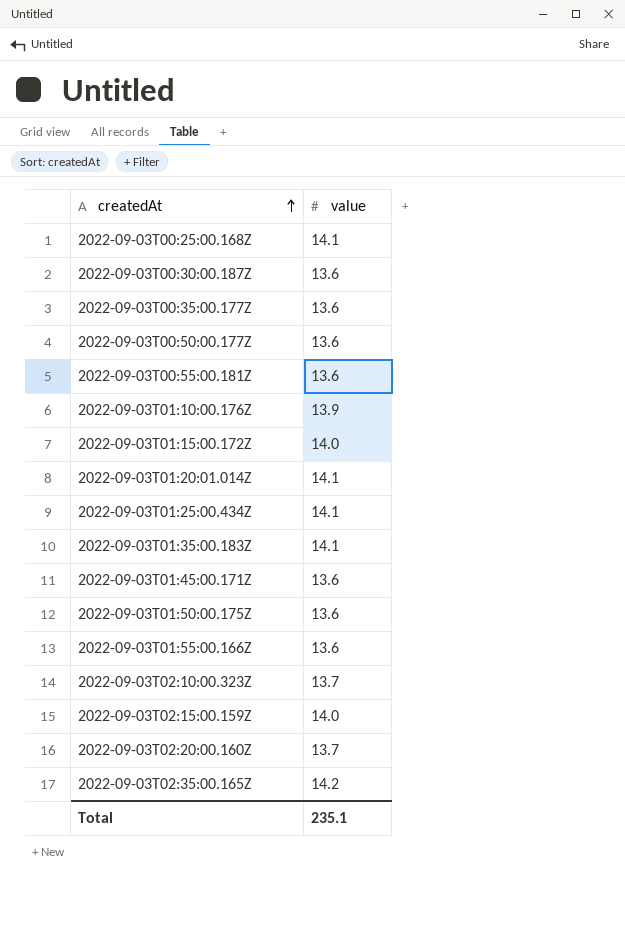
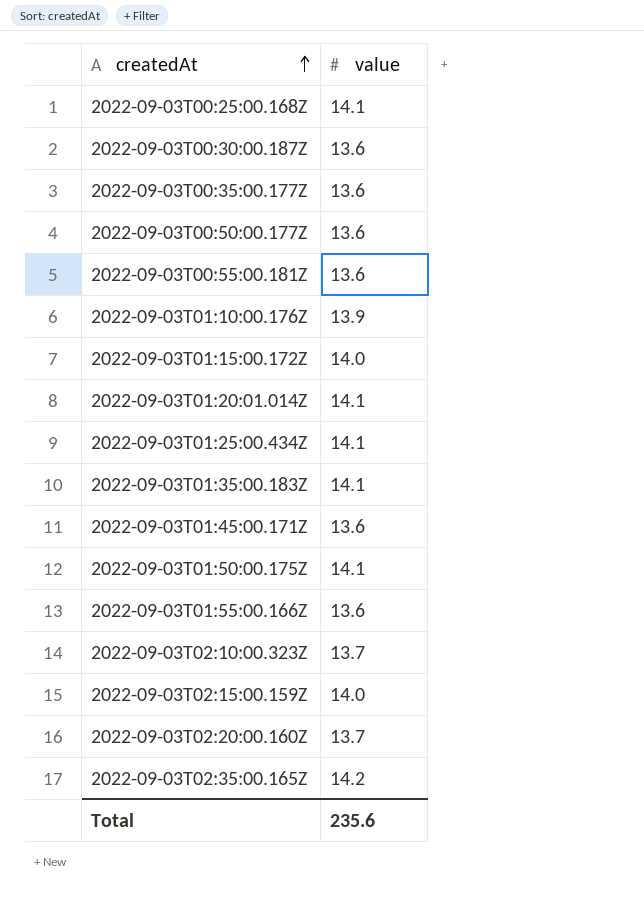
2022-09-03T01:50:00.175Z | value: 13.6 -> 14.1
Total | value: 235.1 -> 235.6

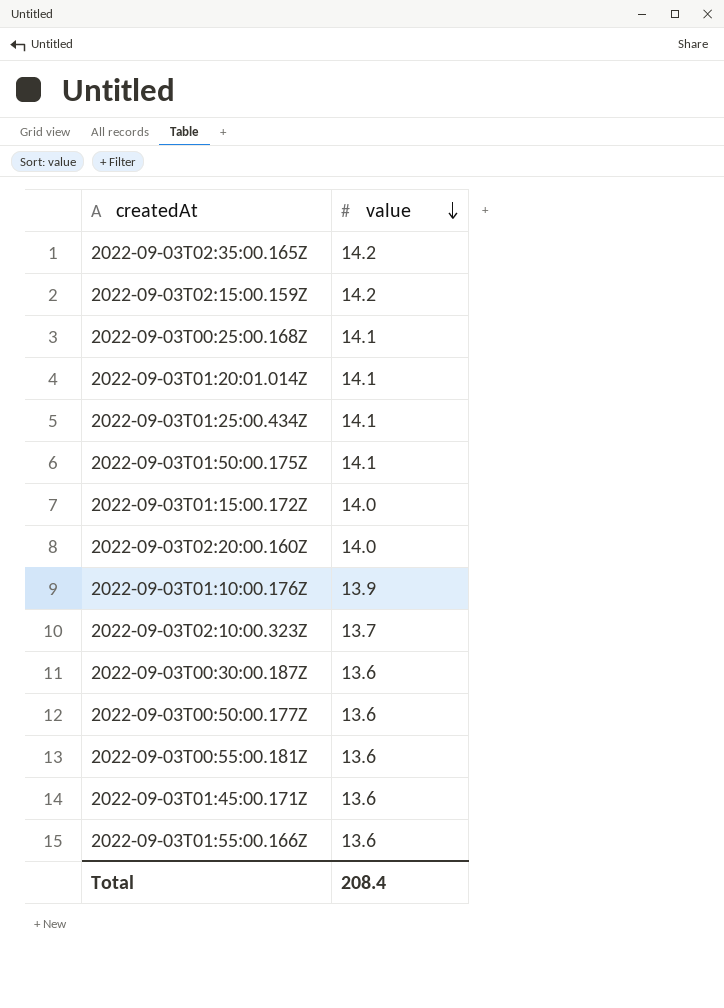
row order: createdAt ascending -> value descending
row 2022-09-03T00:35:00.177Z: 13.6 -> none
row 2022-09-03T01:35:00.183Z: 14.1 -> none
2022-09-03T02:15:00.159Z | value: 14.0 -> 14.2
2022-09-03T02:20:00.160Z | value: 13.7 -> 14.0
Total | value: 235.6 -> 208.4

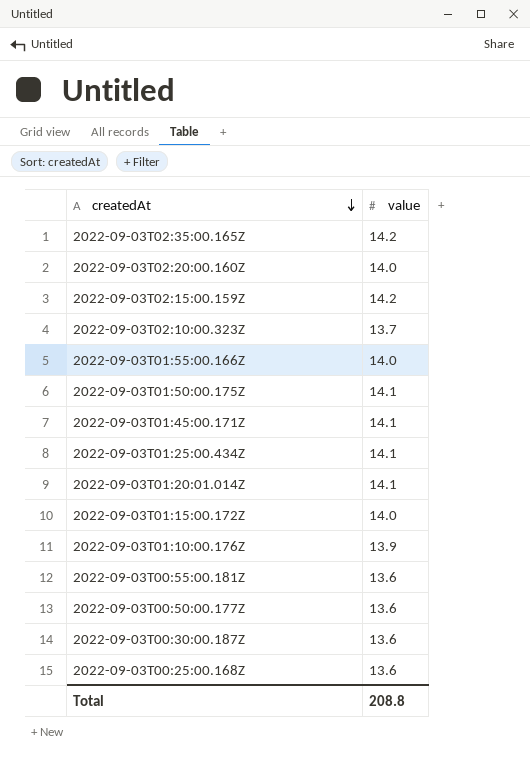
row order: value descending -> createdAt descending
2022-09-03T01:55:00.166Z | value: 13.6 -> 14.0
2022-09-03T01:45:00.171Z | value: 13.6 -> 14.1
2022-09-03T00:25:00.168Z | value: 14.1 -> 13.6
Total | value: 208.4 -> 208.8

